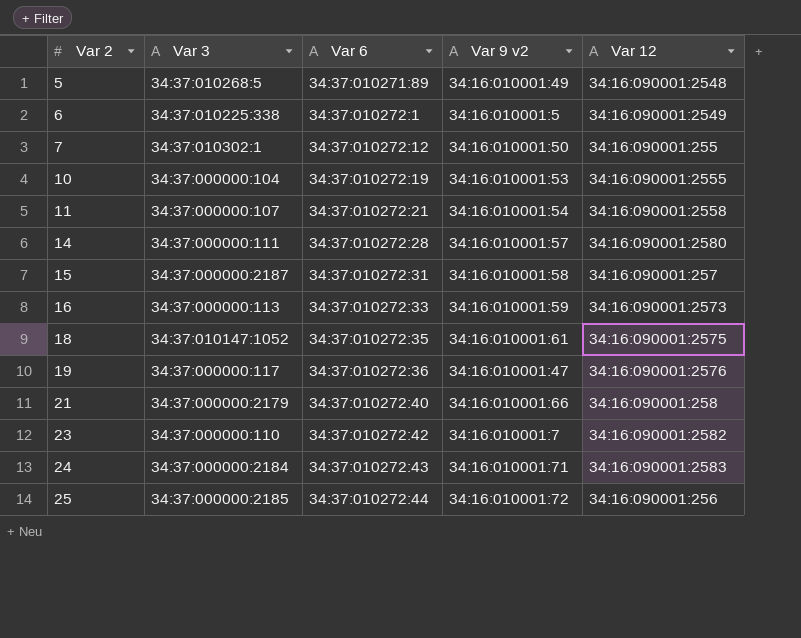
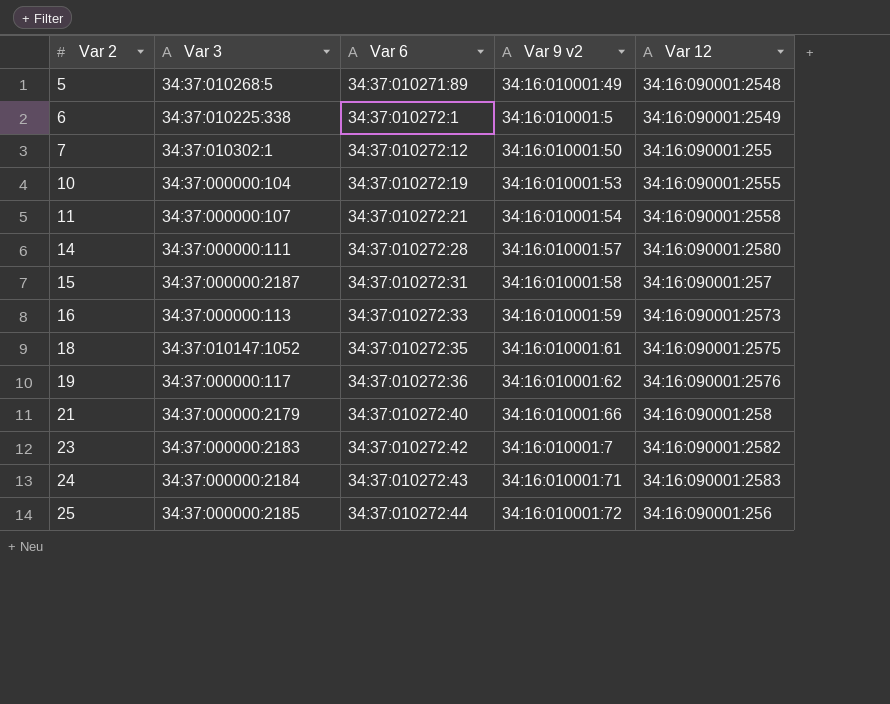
19 | Var 9 v2: 34:16:010001:47 -> 34:16:010001:62
23 | Var 3: 34:37:000000:110 -> 34:37:000000:2183

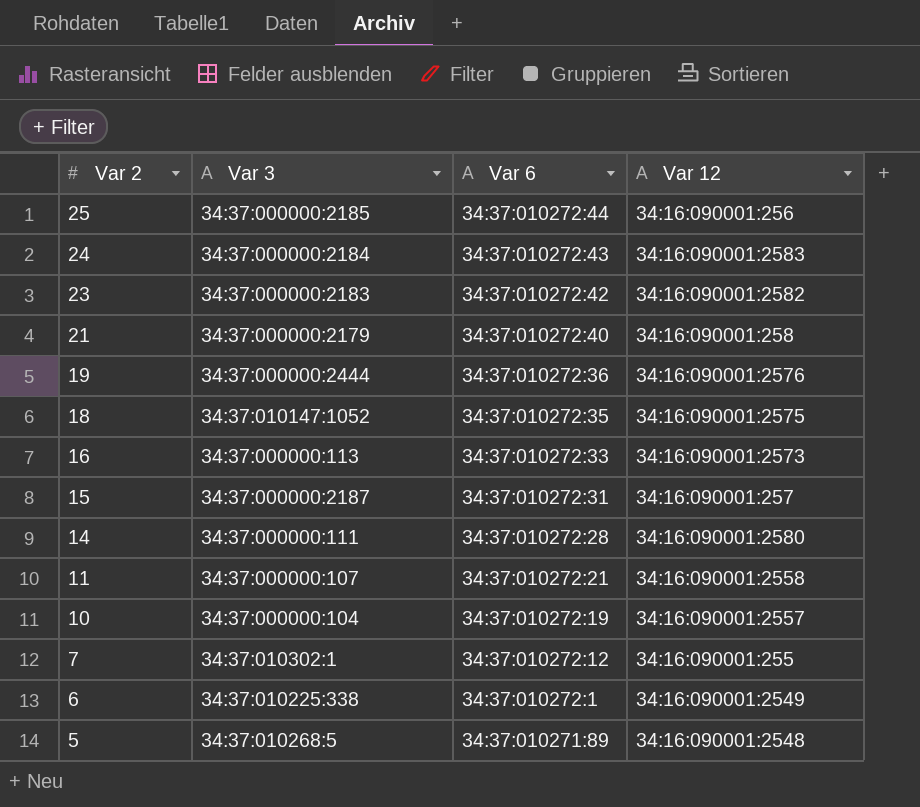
row order: Var 2 ascending -> Var 2 descending
column Var 9 v2 | position: 4 -> none
19 | Var 3: 34:37:000000:117 -> 34:37:000000:2444
10 | Var 12: 34:16:090001:2555 -> 34:16:090001:2557

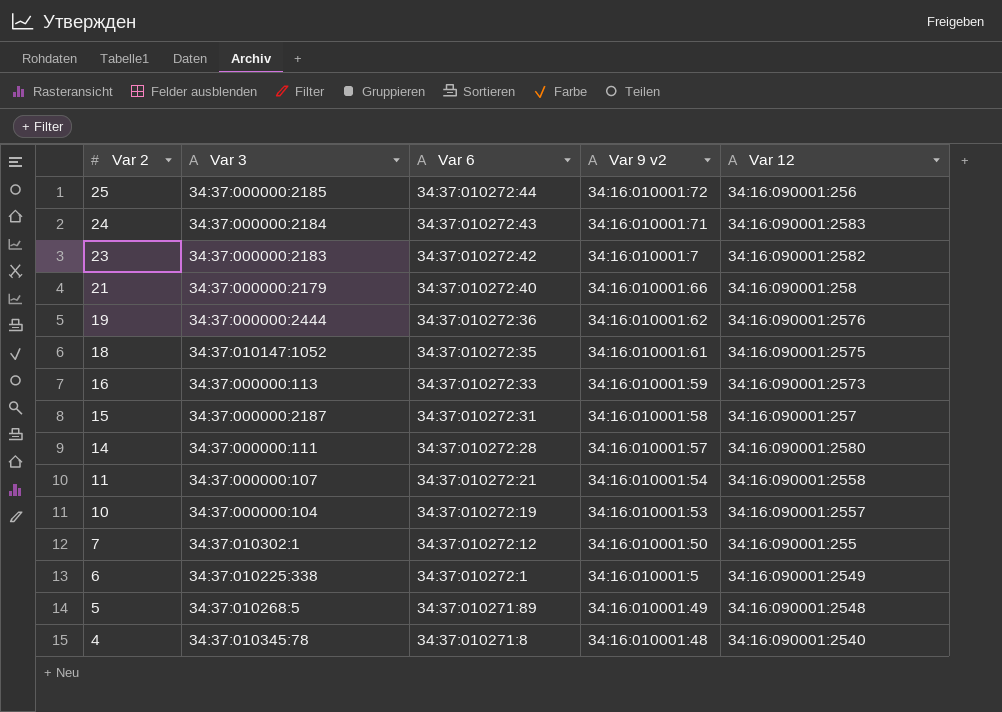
column Var 9 v2 | position: none -> 4
row 4: none -> 34:37:010345:78 | 34:37:010271:8 | 34:16:010001:48 | 34:16:090001:2540

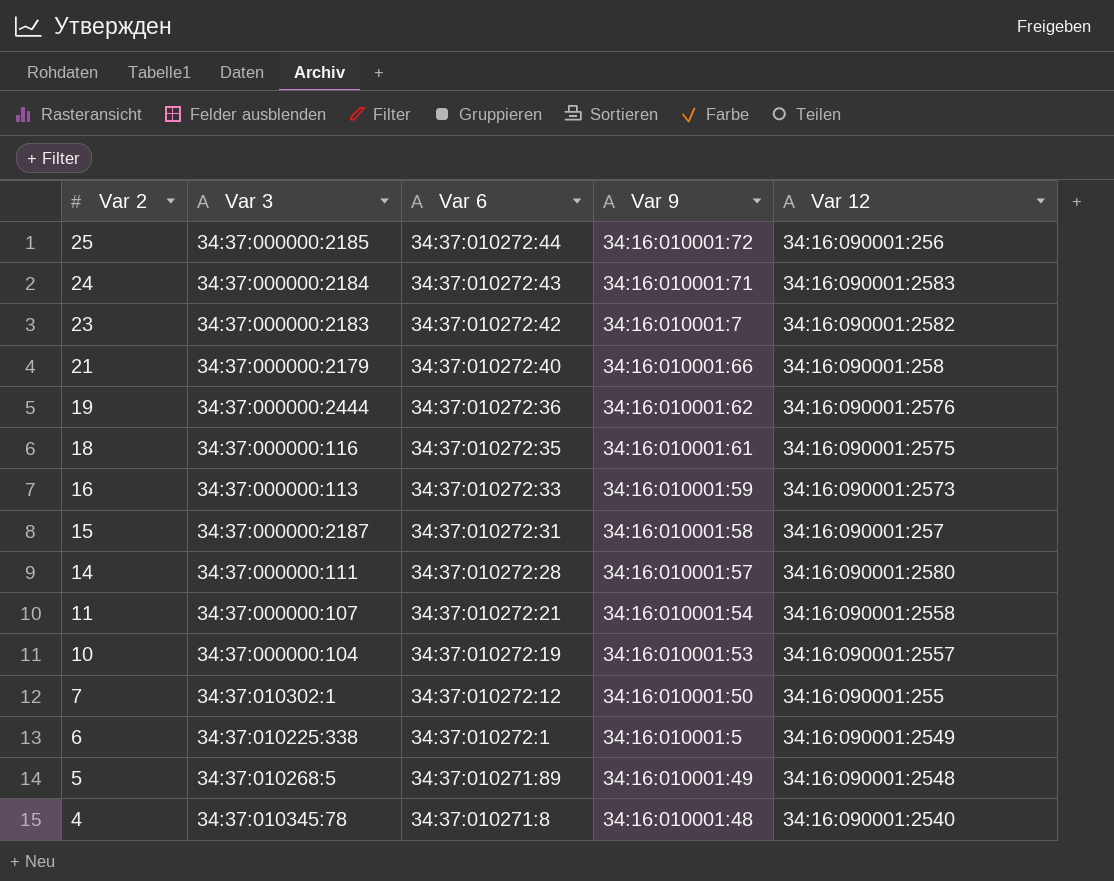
column name: Var 9 v2 -> Var 9
18 | Var 3: 34:37:010147:1052 -> 34:37:000000:116

